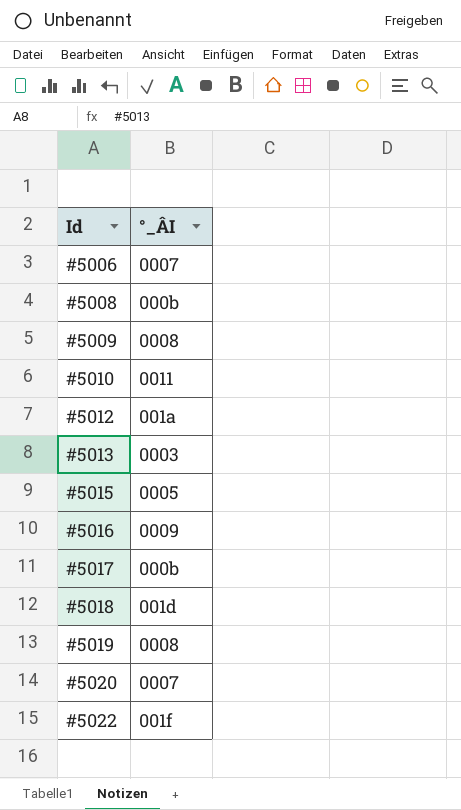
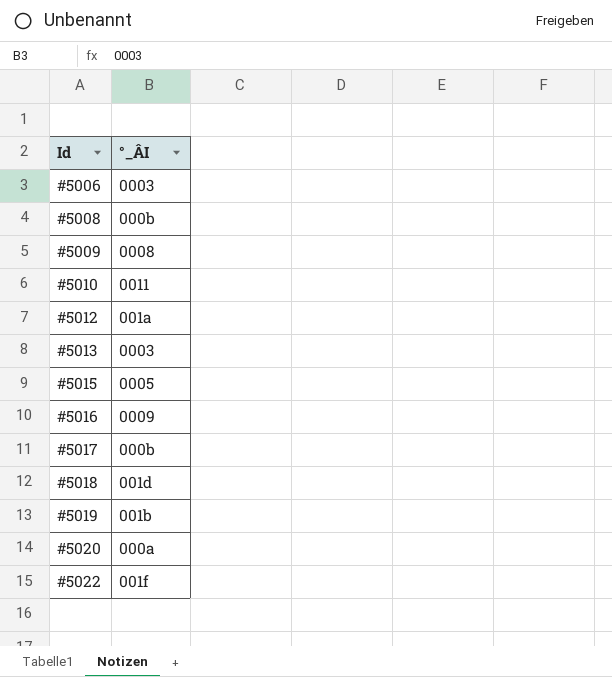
#5006 | °_ÂI: 0007 -> 0003
#5019 | °_ÂI: 0008 -> 001b
#5020 | °_ÂI: 0007 -> 000a

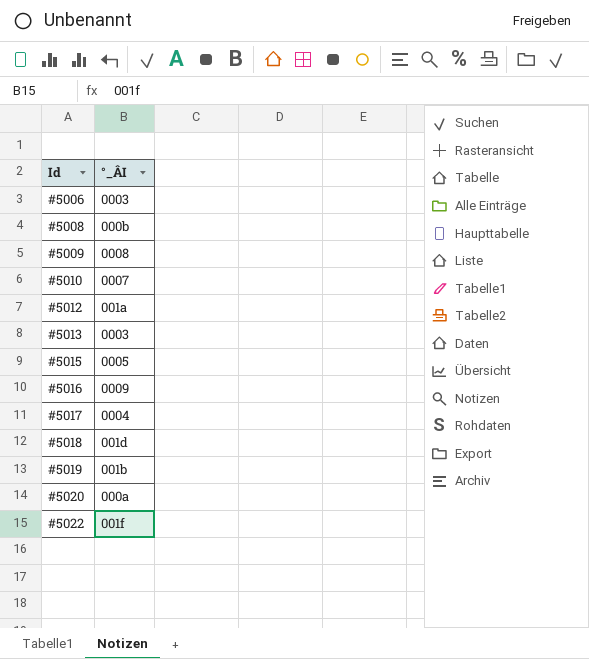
#5010 | °_ÂI: 0011 -> 0007
#5017 | °_ÂI: 000b -> 0004

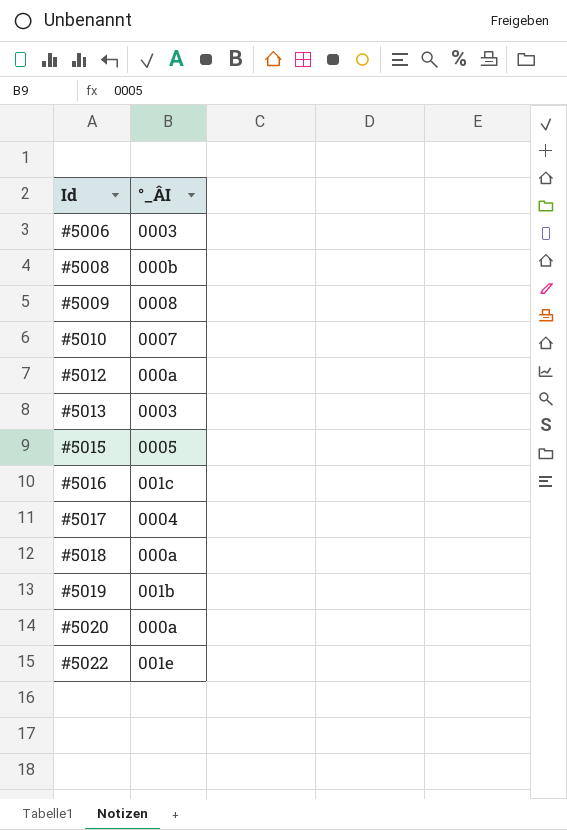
#5012 | °_ÂI: 001a -> 000a
#5016 | °_ÂI: 0009 -> 001c
#5018 | °_ÂI: 001d -> 000a
#5022 | °_ÂI: 001f -> 001e

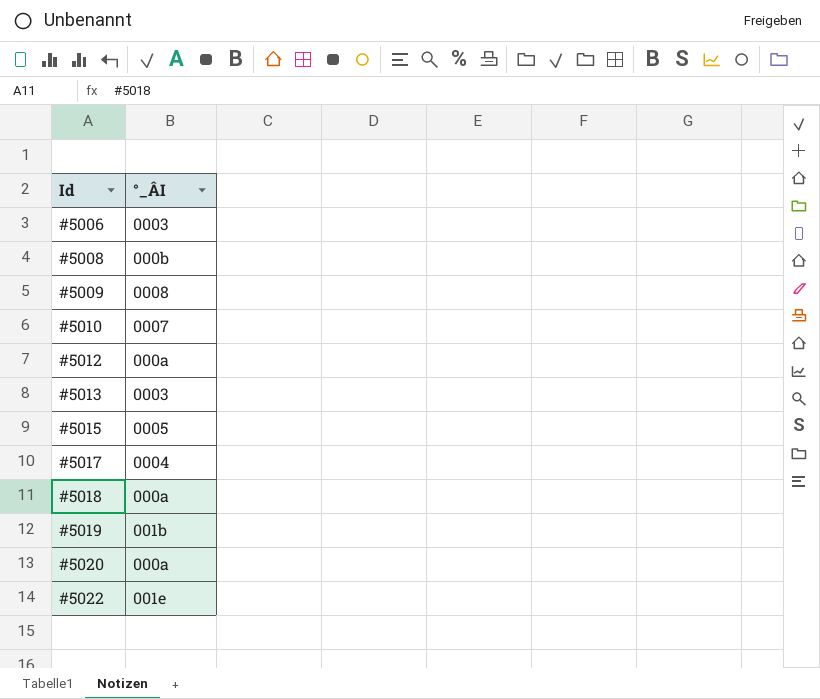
row #5016: 001c -> none

